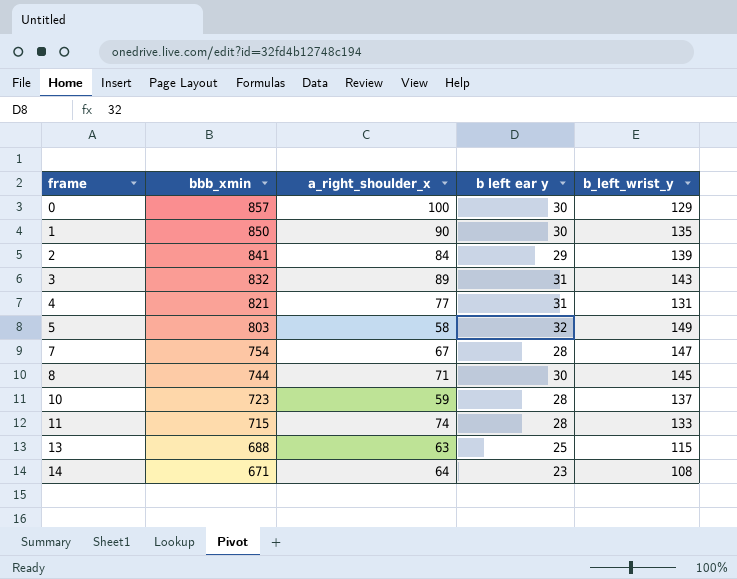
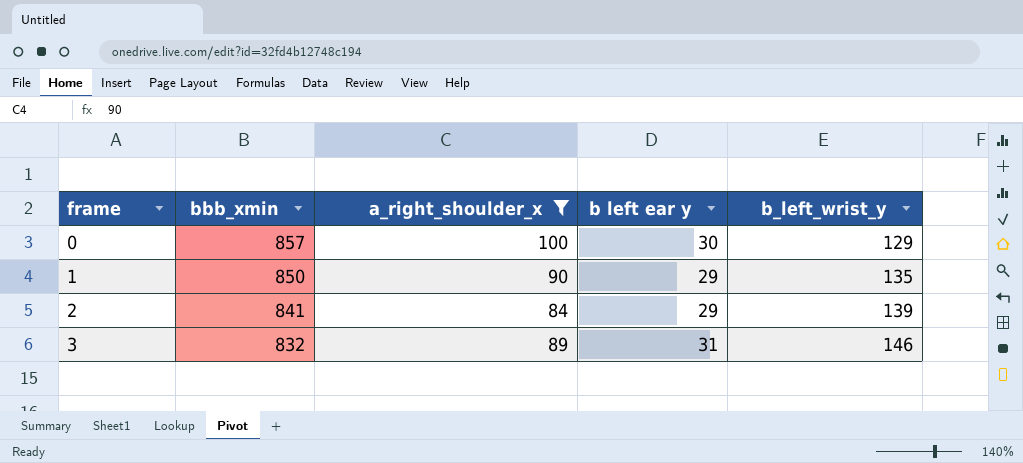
filter: none -> a_right_shoulder_x >= 84
1 | b left ear y: 30 -> 29
3 | b_left_wrist_y: 143 -> 146

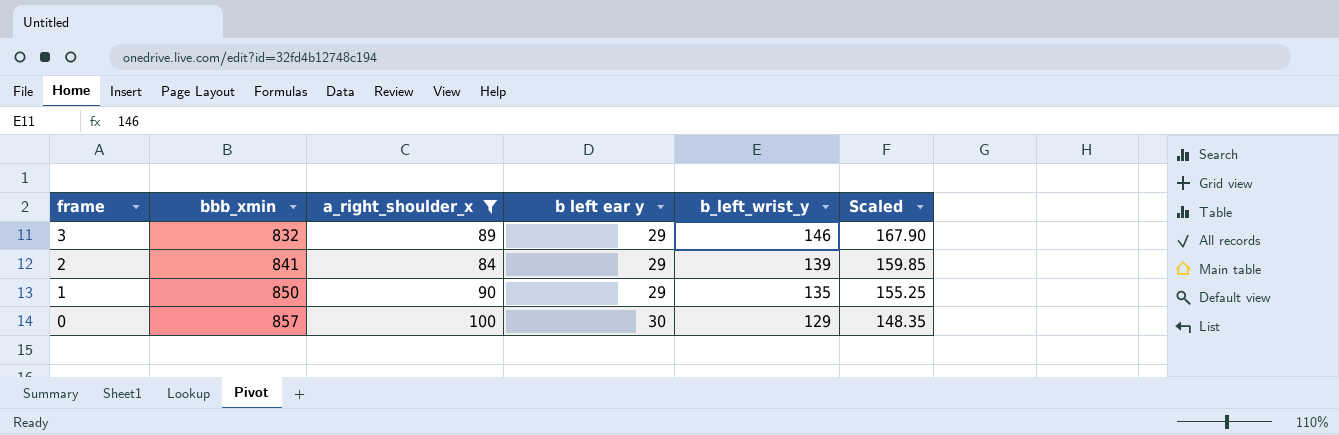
row order: frame ascending -> frame descending
column Scaled | formula: none -> [b_left_wrist_y] * 1.15
3 | b left ear y: 31 -> 29

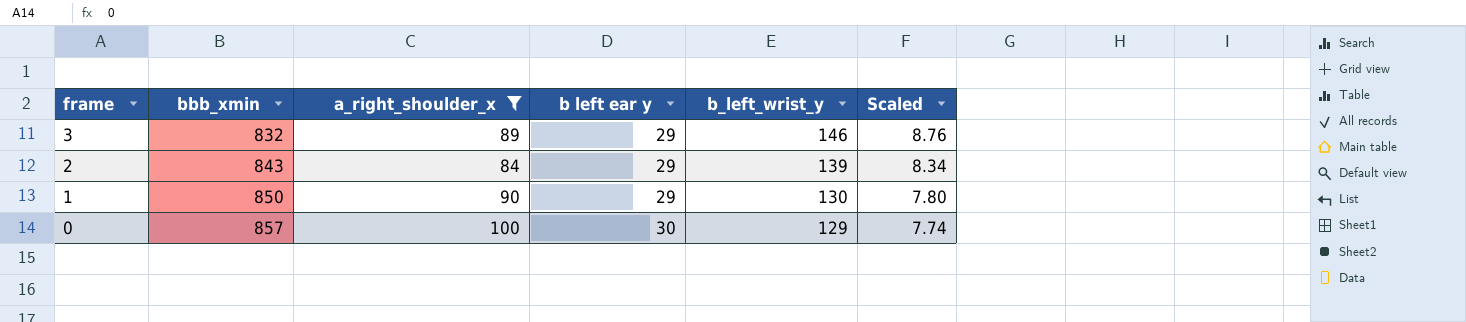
column Scaled | formula: [b_left_wrist_y] * 1.15 -> [b_left_wrist_y] * 0.06
2 | bbb_xmin: 841 -> 843
1 | b_left_wrist_y: 135 -> 130

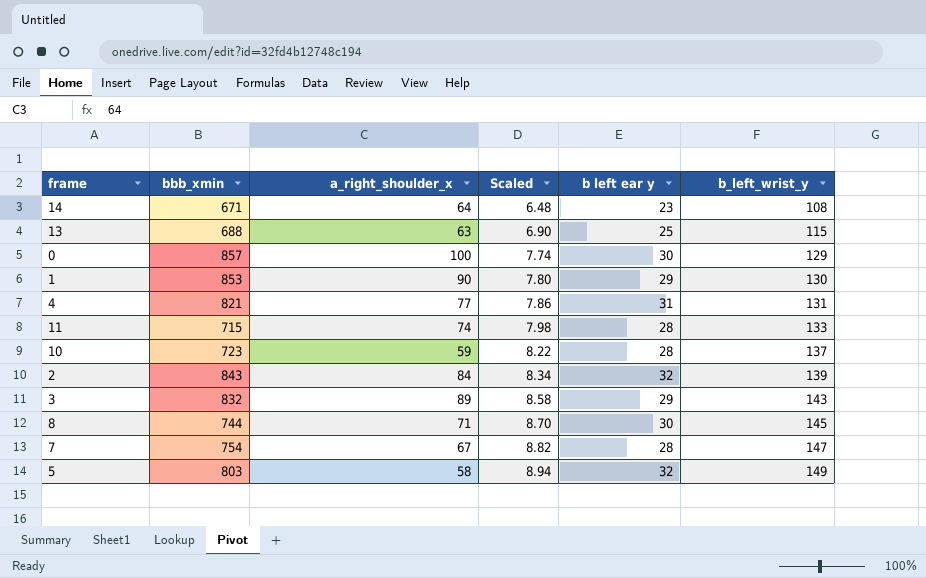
filter: a_right_shoulder_x >= 84 -> none
row order: frame descending -> Scaled ascending
column Scaled | position: 6 -> 4
1 | bbb_xmin: 850 -> 853
2 | b left ear y: 29 -> 32
3 | Scaled: 8.76 -> 8.58
3 | b_left_wrist_y: 146 -> 143

